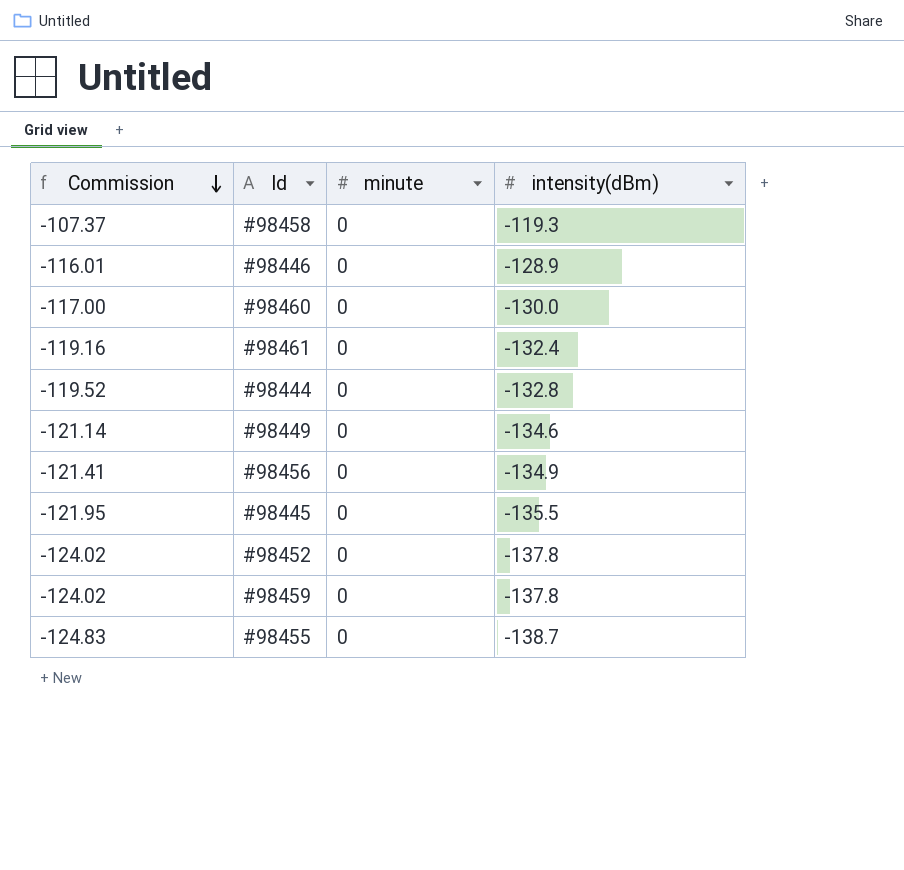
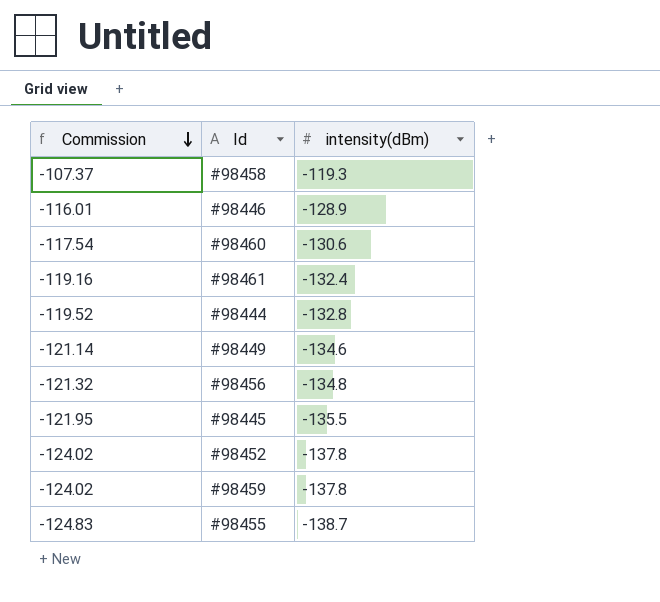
column minute | position: 3 -> none
#98460 | Commission: -117.00 -> -117.54
#98460 | intensity(dBm): -130.0 -> -130.6
#98456 | Commission: -121.41 -> -121.32
#98456 | intensity(dBm): -134.9 -> -134.8

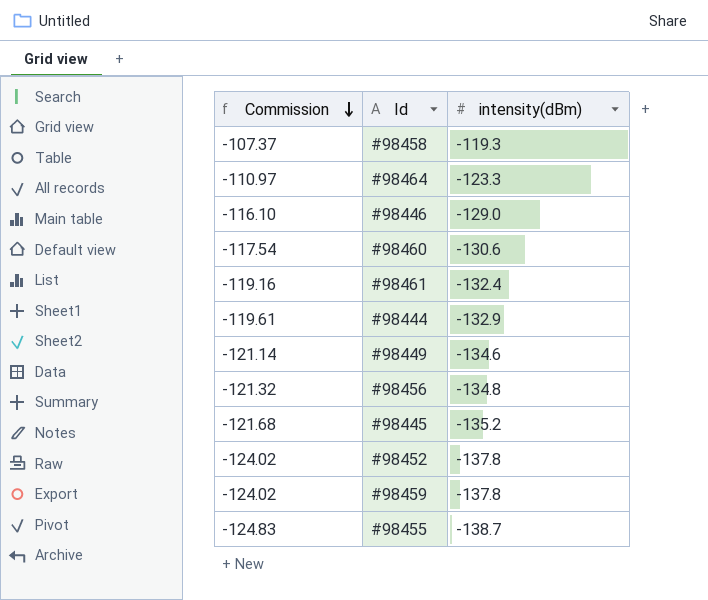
row #98464: none -> -110.97 | -123.3
#98446 | Commission: -116.01 -> -116.10
#98446 | intensity(dBm): -128.9 -> -129.0
#98444 | Commission: -119.52 -> -119.61
#98444 | intensity(dBm): -132.8 -> -132.9
#98445 | Commission: -121.95 -> -121.68
#98445 | intensity(dBm): -135.5 -> -135.2

